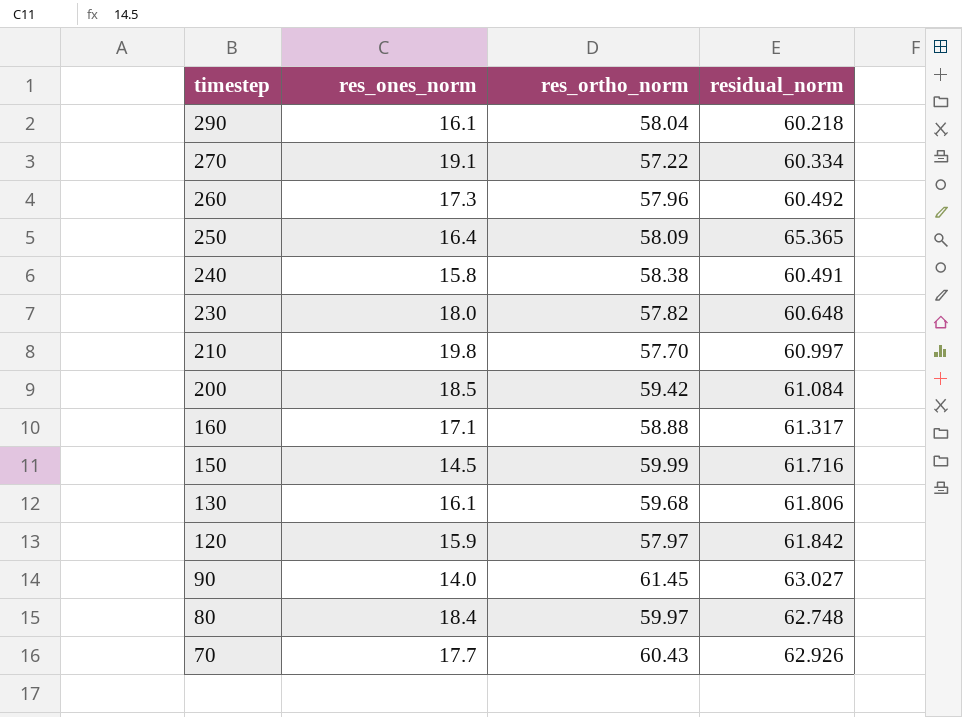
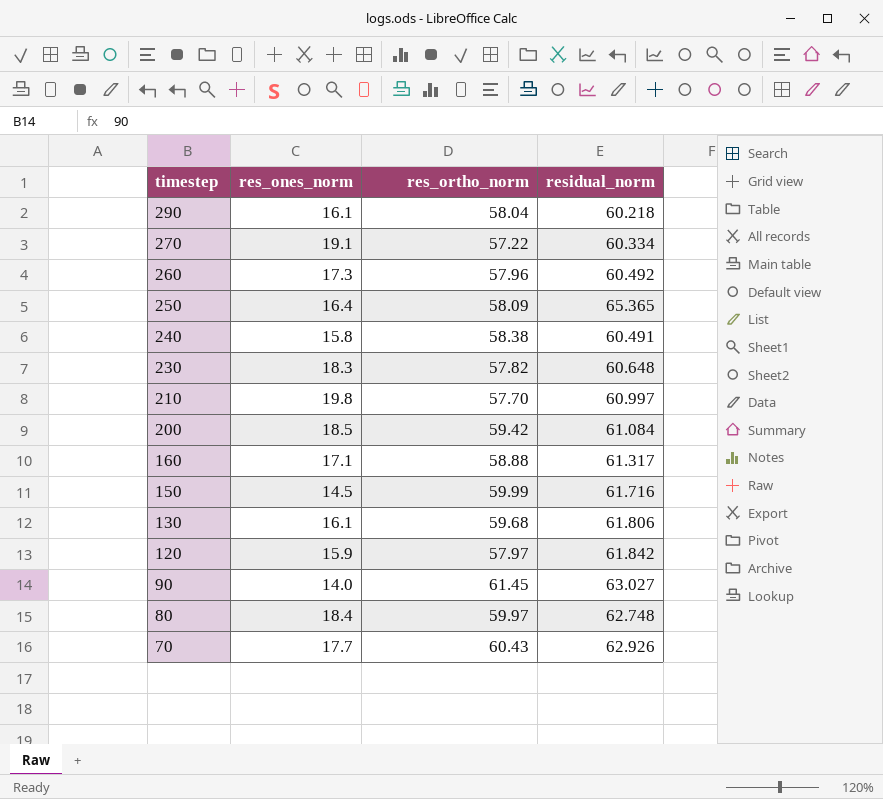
230 | res_ones_norm: 18.0 -> 18.3

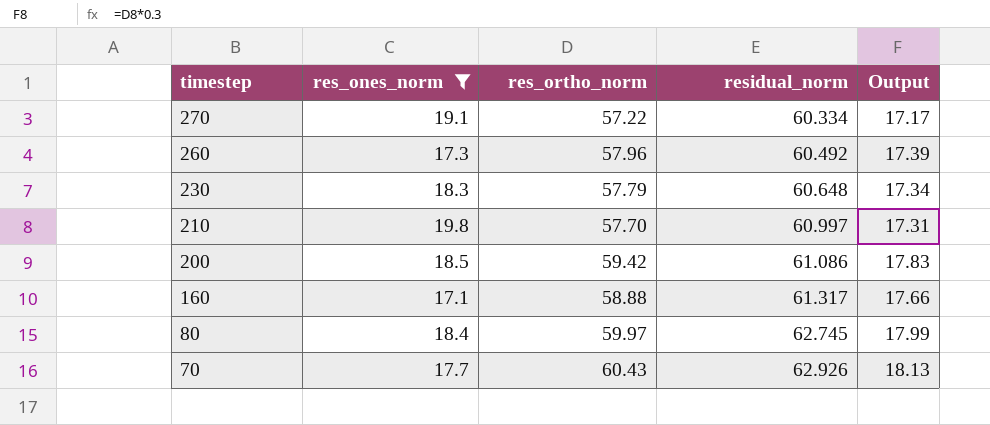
filter: none -> res_ones_norm >= 17.1
column Output | formula: none -> [res_ortho_norm] * 0.3
230 | res_ortho_norm: 57.82 -> 57.79
200 | residual_norm: 61.084 -> 61.086
80 | residual_norm: 62.748 -> 62.745

